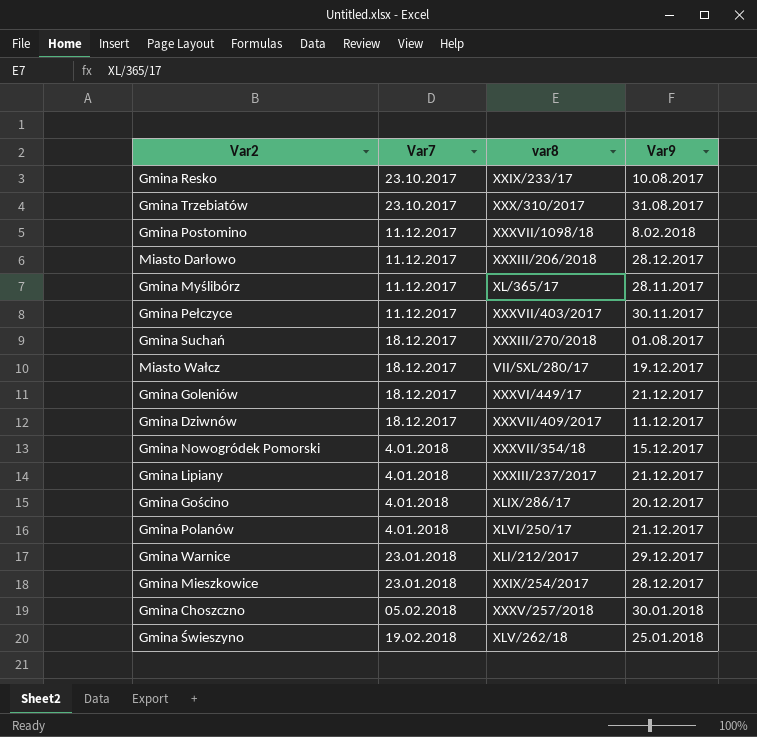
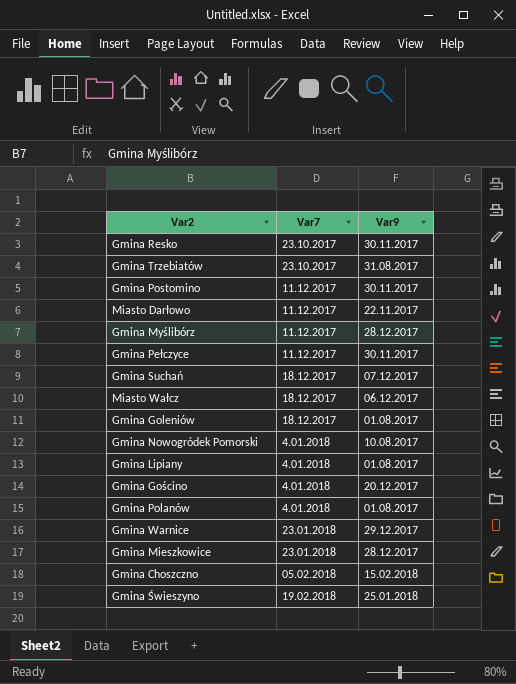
column var8 | position: 3 -> none
row Gmina Dziwnów: 18.12.2017 | XXXVII/409/2017 | 11.12.2017 -> none
Gmina Resko | Var9: 10.08.2017 -> 30.11.2017
Gmina Postomino | Var9: 8.02.2018 -> 30.11.2017
Miasto Darłowo | Var9: 28.12.2017 -> 22.11.2017
Gmina Myślibórz | Var9: 28.11.2017 -> 28.12.2017
Gmina Suchań | Var9: 01.08.2017 -> 07.12.2017
Miasto Wałcz | Var9: 19.12.2017 -> 06.12.2017
Gmina Goleniów | Var9: 21.12.2017 -> 01.08.2017
Gmina Nowogródek Pomorski | Var9: 15.12.2017 -> 10.08.2017
Gmina Lipiany | Var9: 21.12.2017 -> 01.08.2017
Gmina Polanów | Var9: 21.12.2017 -> 01.08.2017
Gmina Choszczno | Var9: 30.01.2018 -> 15.02.2018

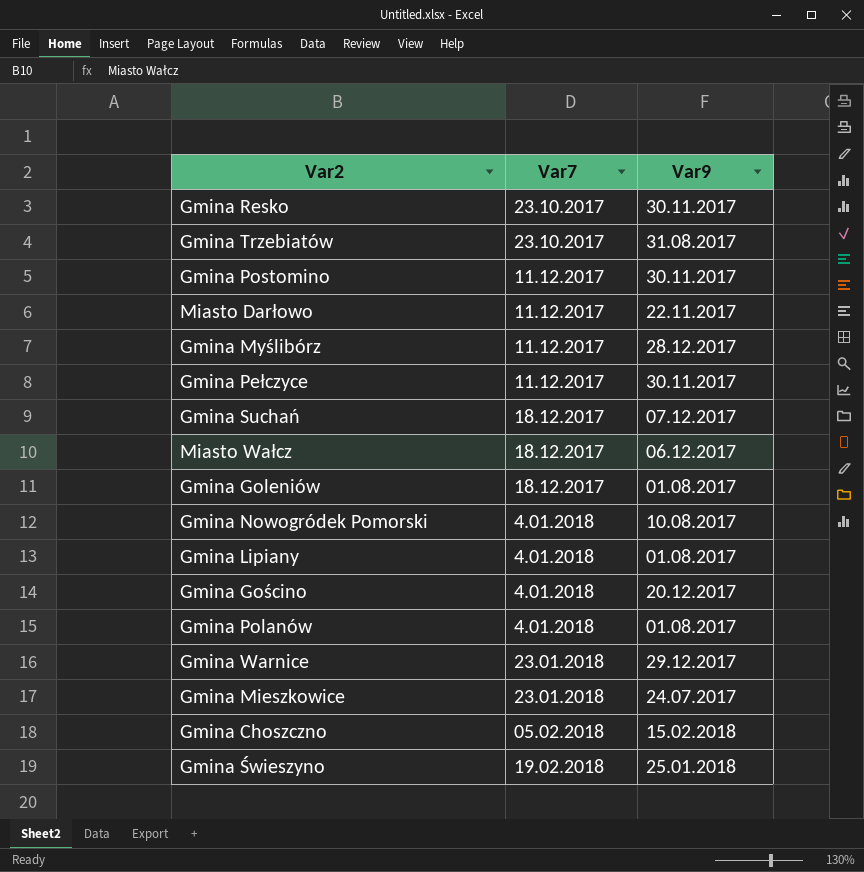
Gmina Mieszkowice | Var9: 28.12.2017 -> 24.07.2017

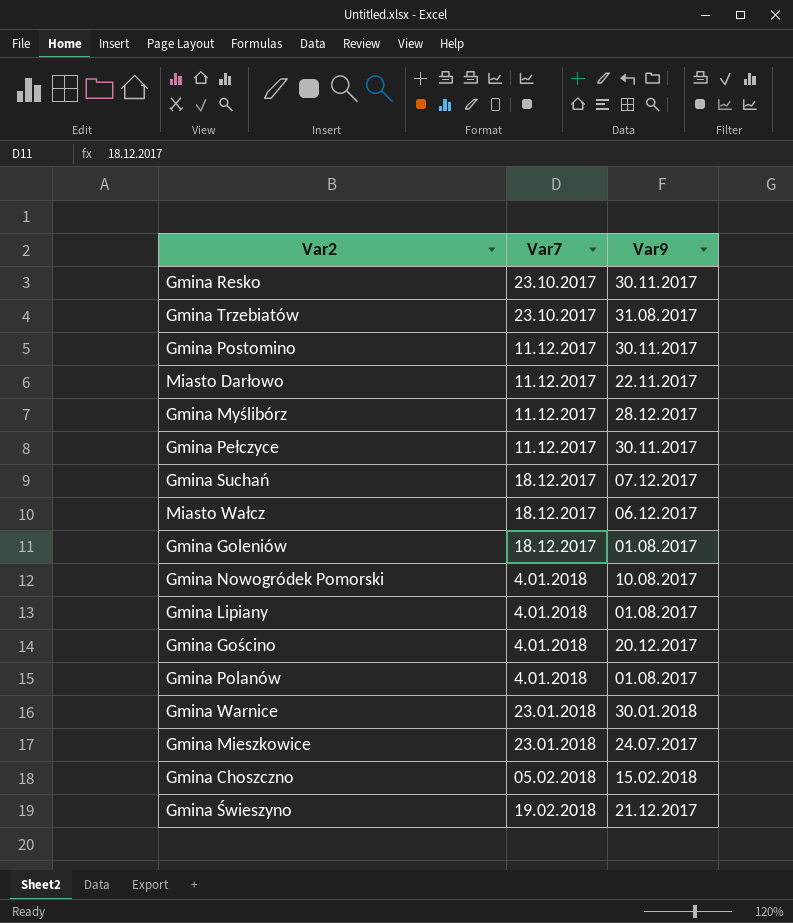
Gmina Warnice | Var9: 29.12.2017 -> 30.01.2018
Gmina Świeszyno | Var9: 25.01.2018 -> 21.12.2017

